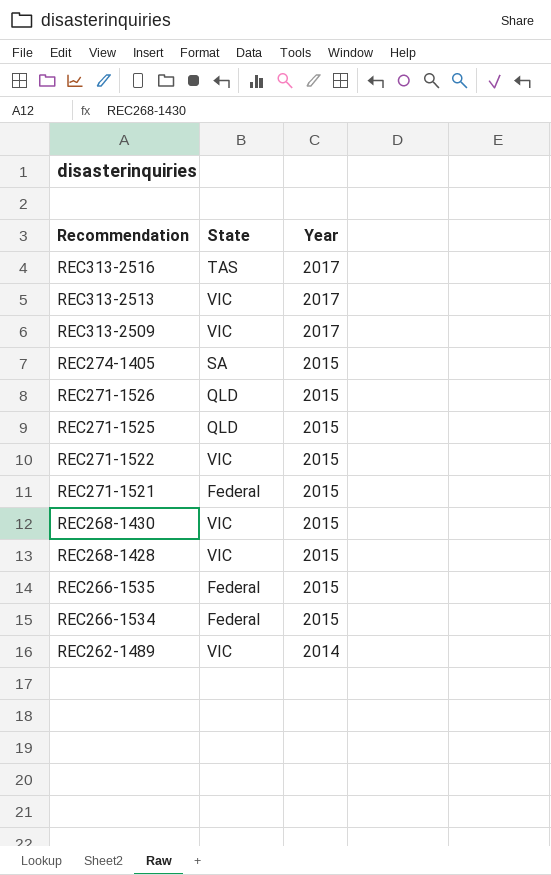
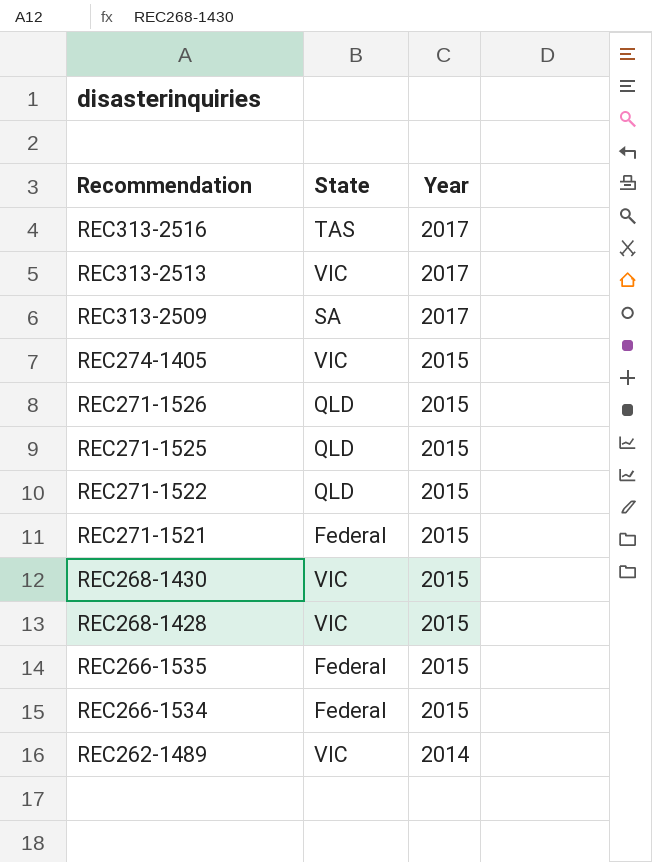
REC313-2509 | State: VIC -> SA
REC274-1405 | State: SA -> VIC
REC271-1522 | State: VIC -> QLD

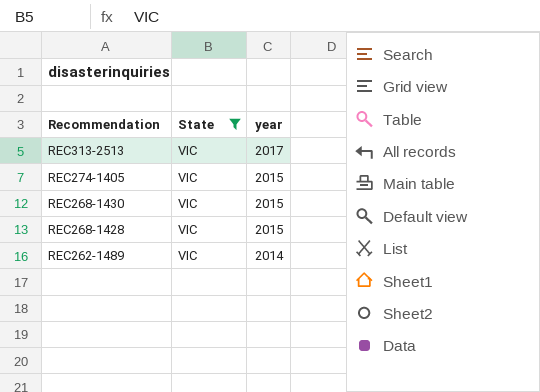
filter: none -> State = VIC
column name: Year -> year

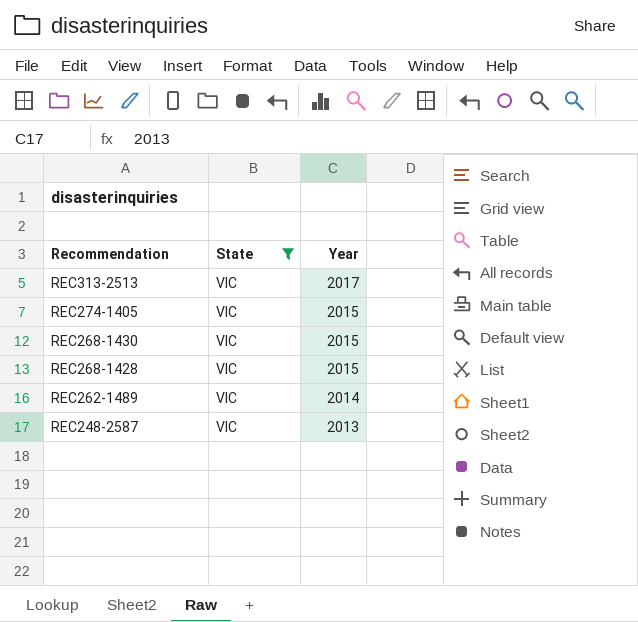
column name: year -> Year
row REC248-2587: none -> VIC | 2013

